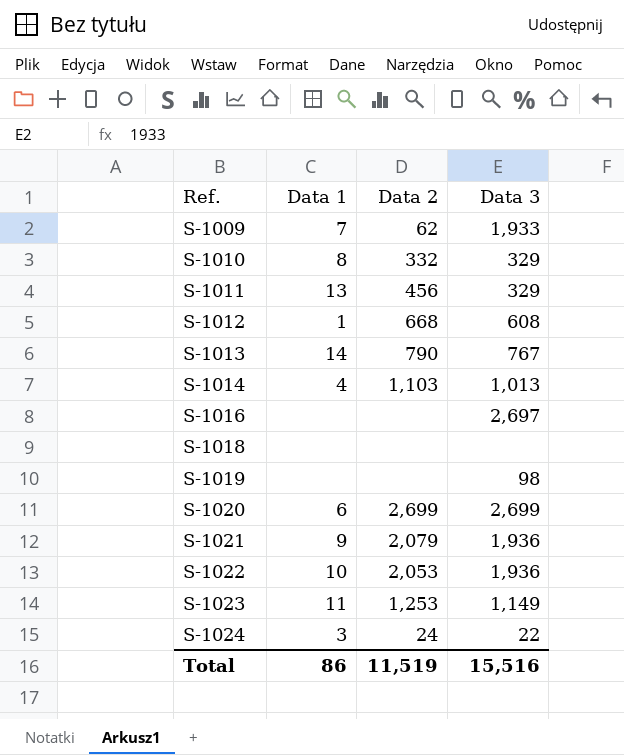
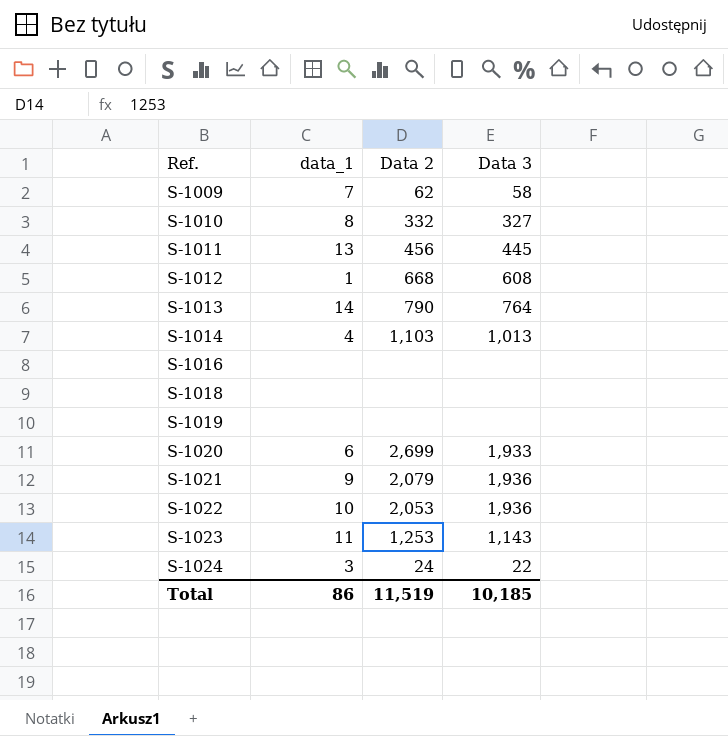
column name: Data 1 -> data_1
S-1009 | Data 3: 1,933 -> 58
S-1010 | Data 3: 329 -> 327
S-1011 | Data 3: 329 -> 445
S-1013 | Data 3: 767 -> 764
S-1016 | Data 3: 2,697 -> none
S-1019 | Data 3: 98 -> none
S-1020 | Data 3: 2,699 -> 1,933
S-1023 | Data 3: 1,149 -> 1,143
Total | Data 3: 15,516 -> 10,185

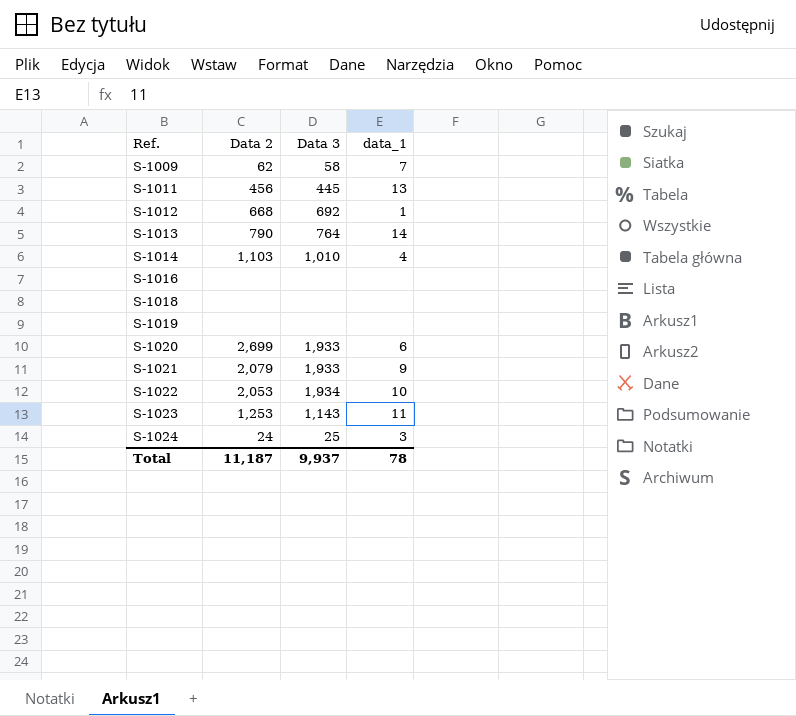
column data_1 | position: 2 -> 4
row S-1010: 8 | 332 | 327 -> none
S-1012 | Data 3: 608 -> 692
S-1014 | Data 3: 1,013 -> 1,010
S-1021 | Data 3: 1,936 -> 1,933
S-1022 | Data 3: 1,936 -> 1,934
S-1024 | Data 3: 22 -> 25
Total | Data 2: 11,519 -> 11,187
Total | Data 3: 10,185 -> 9,937
Total | data_1: 86 -> 78

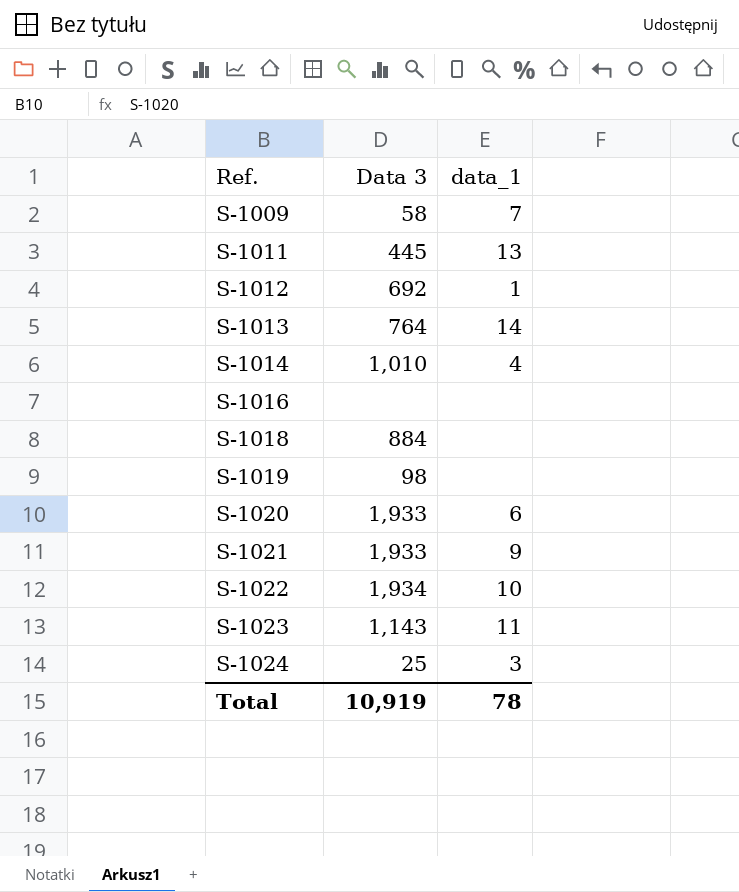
column Data 2 | position: 2 -> none
S-1018 | Data 3: none -> 884
S-1019 | Data 3: none -> 98
Total | Data 3: 9,937 -> 10,919

